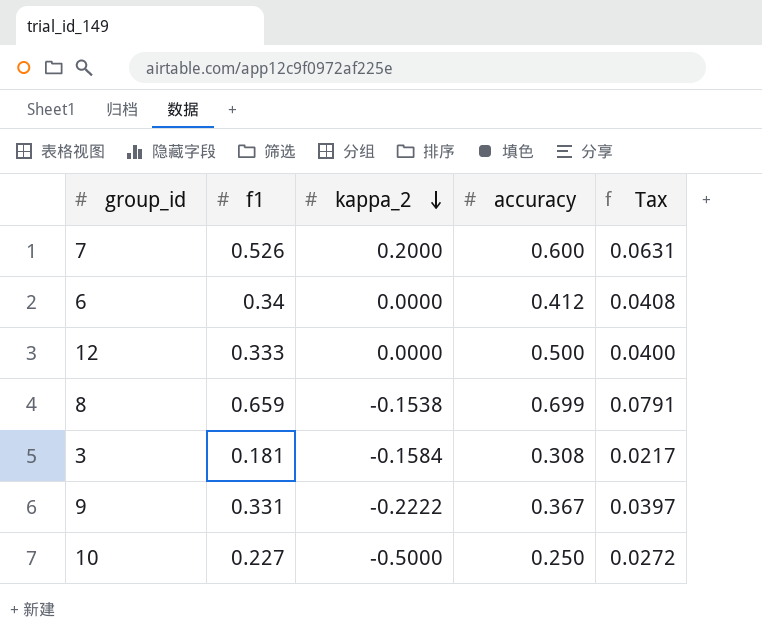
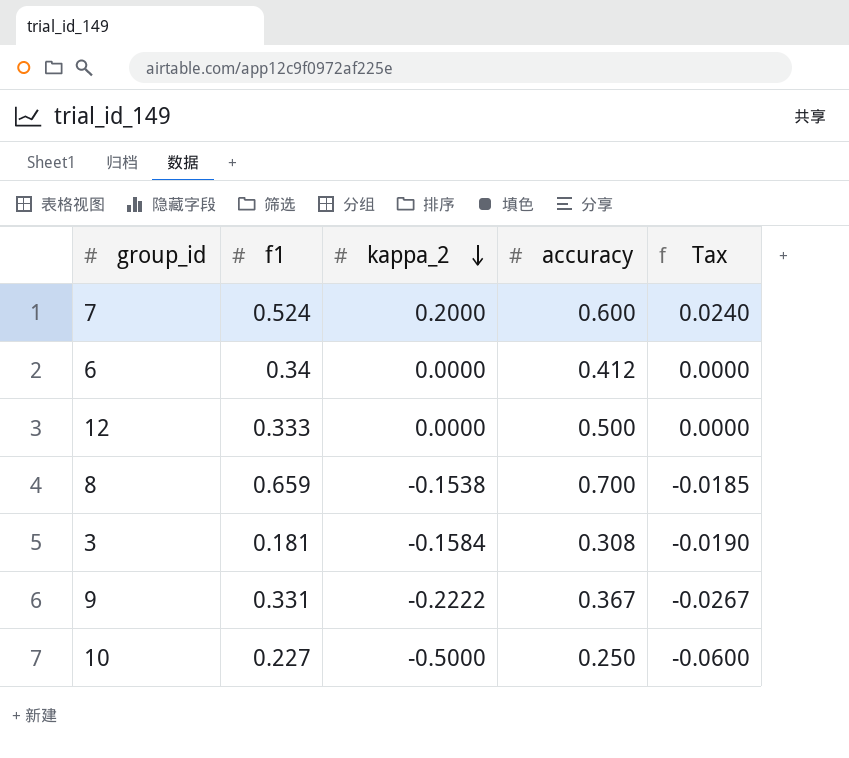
column Tax | formula: [f1] * 0.12 -> [kappa_2] * 0.12
7 | f1: 0.526 -> 0.524
8 | accuracy: 0.699 -> 0.700

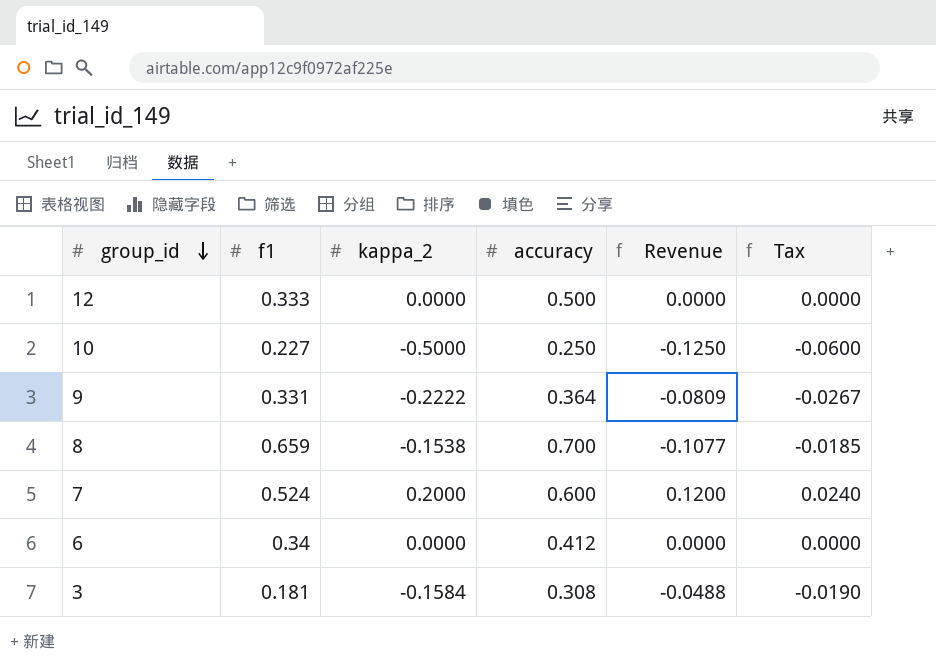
row order: kappa_2 descending -> group_id descending
column Revenue | formula: none -> [kappa_2] * [accuracy]
9 | accuracy: 0.367 -> 0.364

